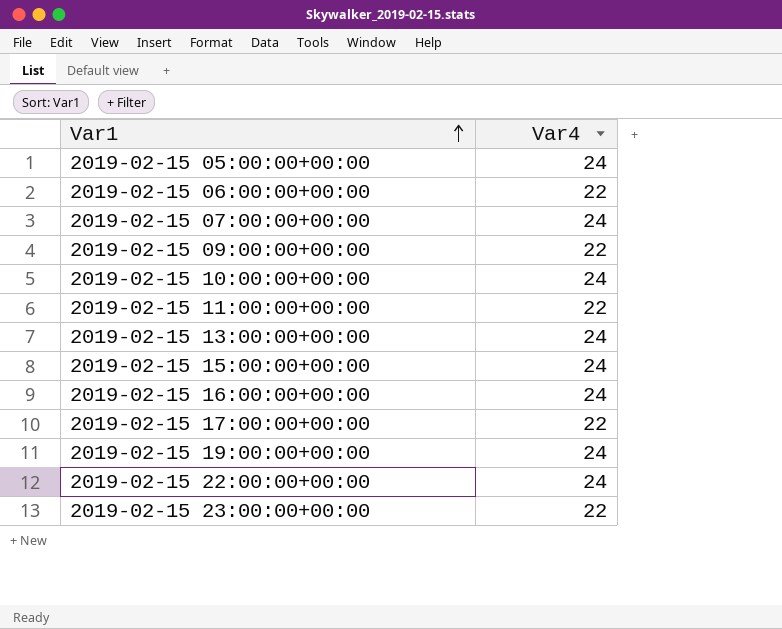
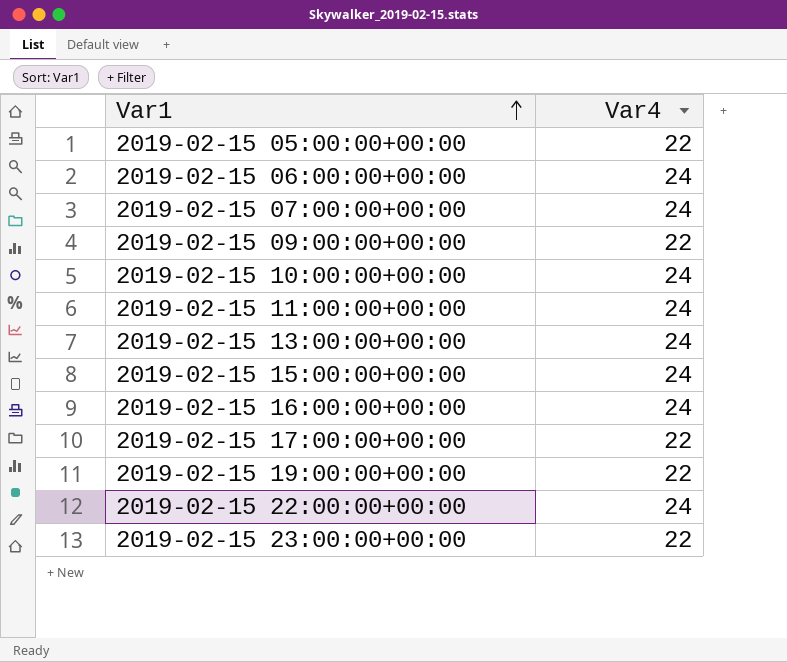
2019-02-15 05:00:00+00:00 | Var4: 24 -> 22
2019-02-15 06:00:00+00:00 | Var4: 22 -> 24
2019-02-15 11:00:00+00:00 | Var4: 22 -> 24
2019-02-15 19:00:00+00:00 | Var4: 24 -> 22

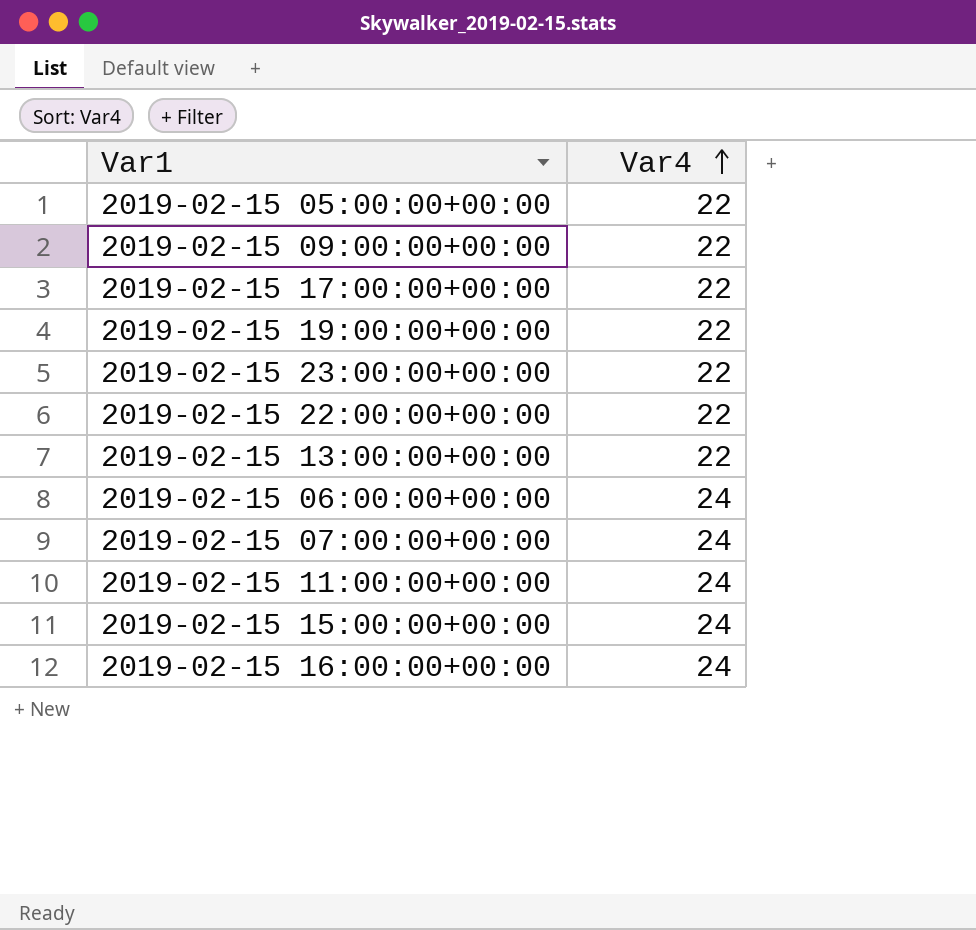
row order: Var1 ascending -> Var4 ascending
row 2019-02-15 10:00:00+00:00: 24 -> none
2019-02-15 22:00:00+00:00 | Var4: 24 -> 22
2019-02-15 13:00:00+00:00 | Var4: 24 -> 22

